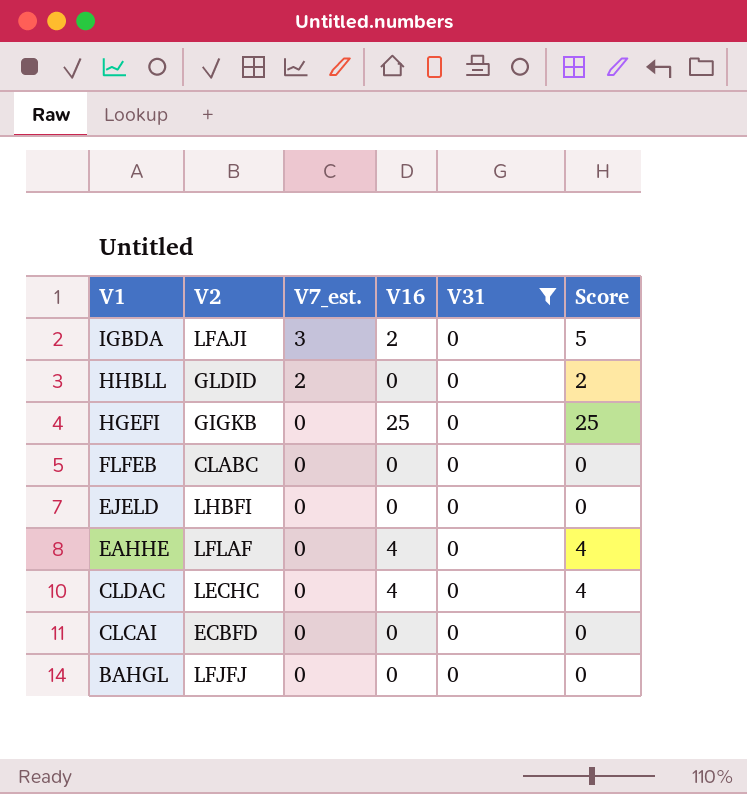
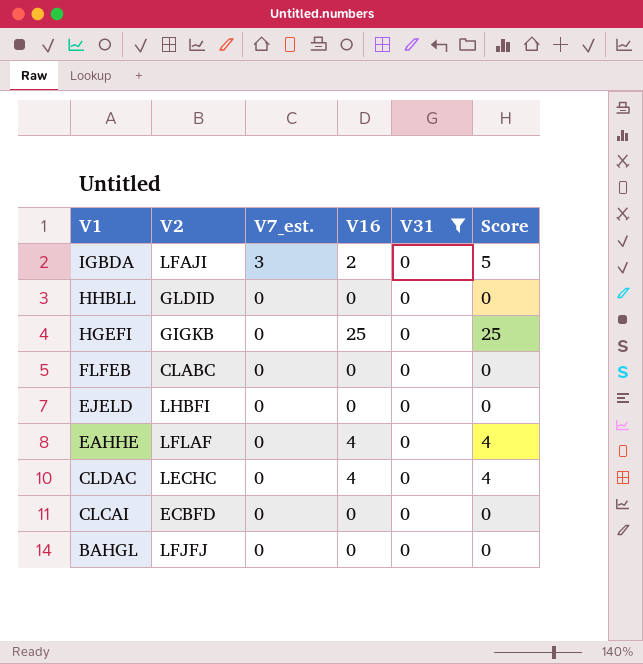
HHBLL | V7_est.: 2 -> 0
HHBLL | Score: 2 -> 0

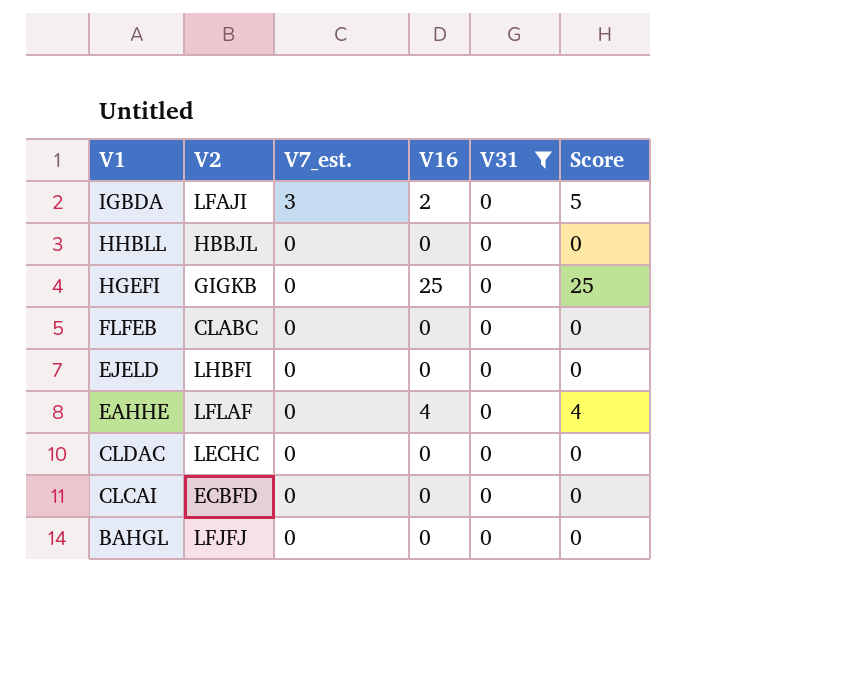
HHBLL | V2: GLDID -> HBBJL
CLDAC | V16: 4 -> 0
CLDAC | Score: 4 -> 0

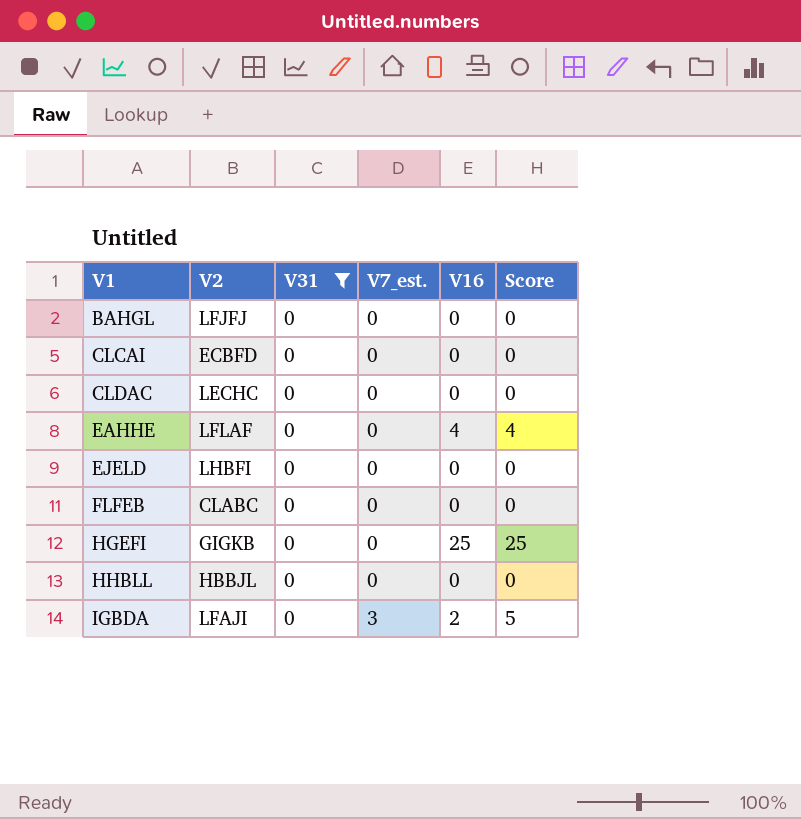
row order: V1 descending -> V1 ascending
column V31 | position: 5 -> 3

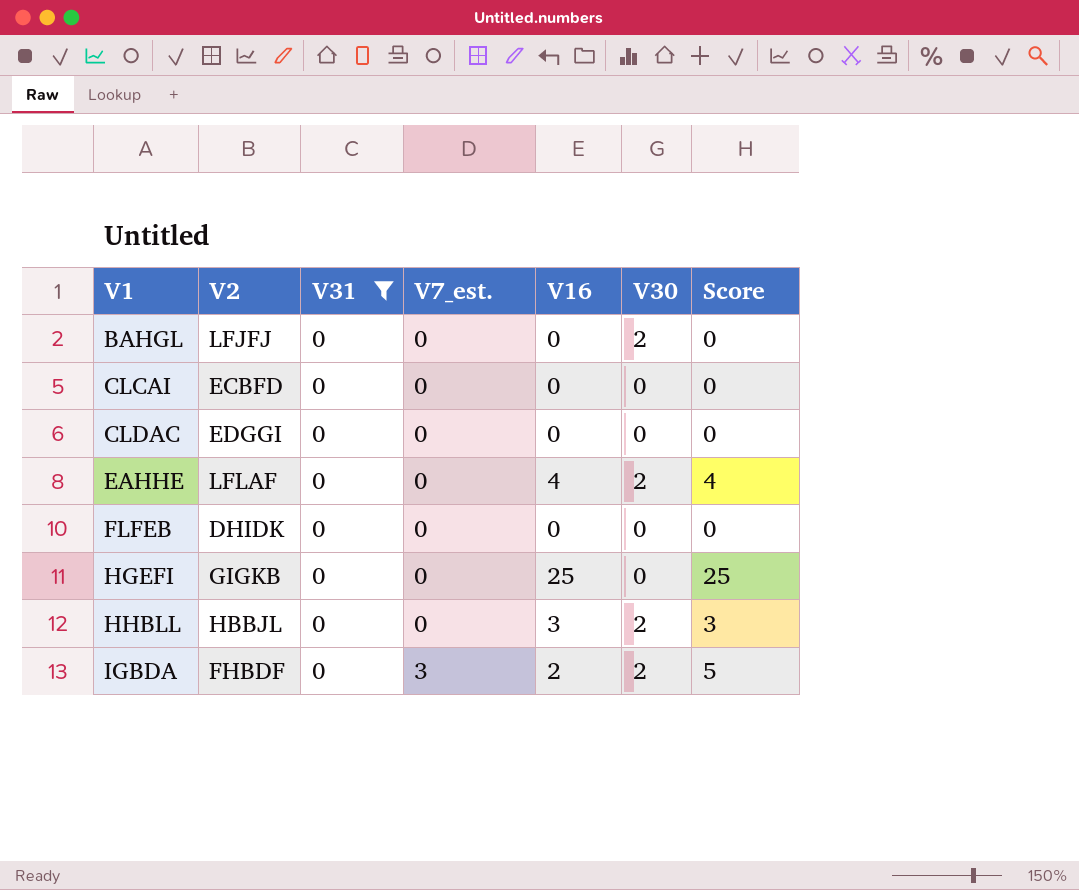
column V30 | position: none -> 6
row EJELD: LHBFI | 0 | 0 | 0 | 0 -> none
CLDAC | V2: LECHC -> EDGGI
FLFEB | V2: CLABC -> DHIDK
HHBLL | V16: 0 -> 3
HHBLL | Score: 0 -> 3
IGBDA | V2: LFAJI -> FHBDF

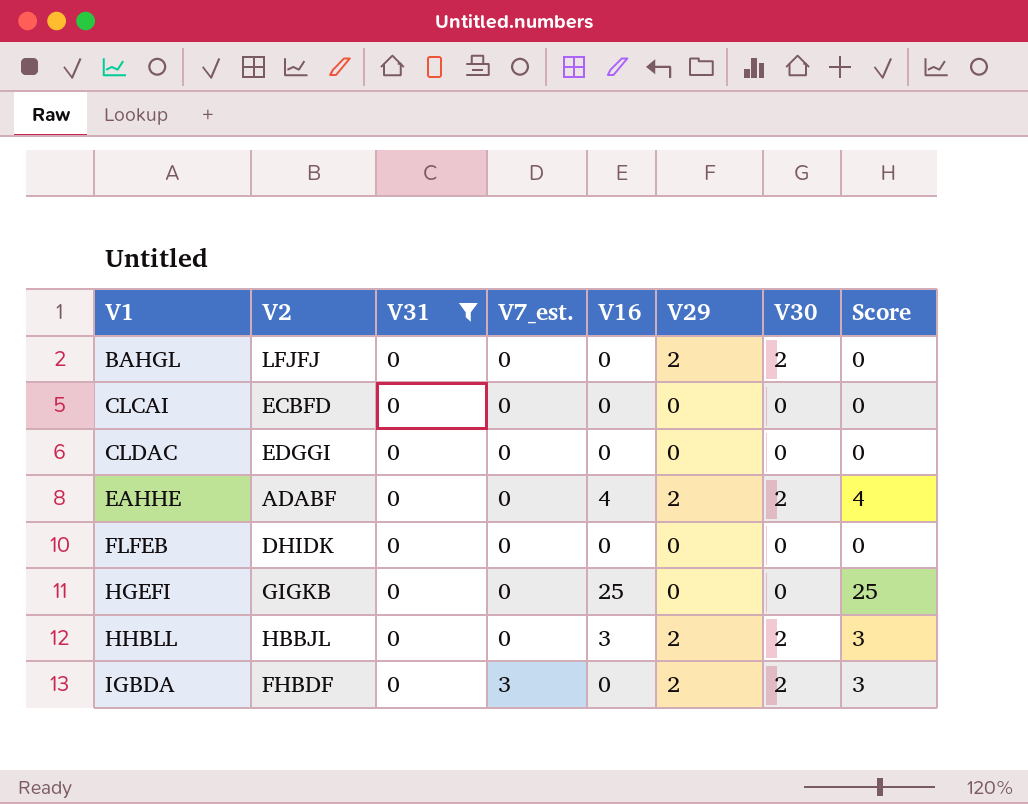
column V29 | position: none -> 6
EAHHE | V2: LFLAF -> ADABF
IGBDA | V16: 2 -> 0
IGBDA | Score: 5 -> 3

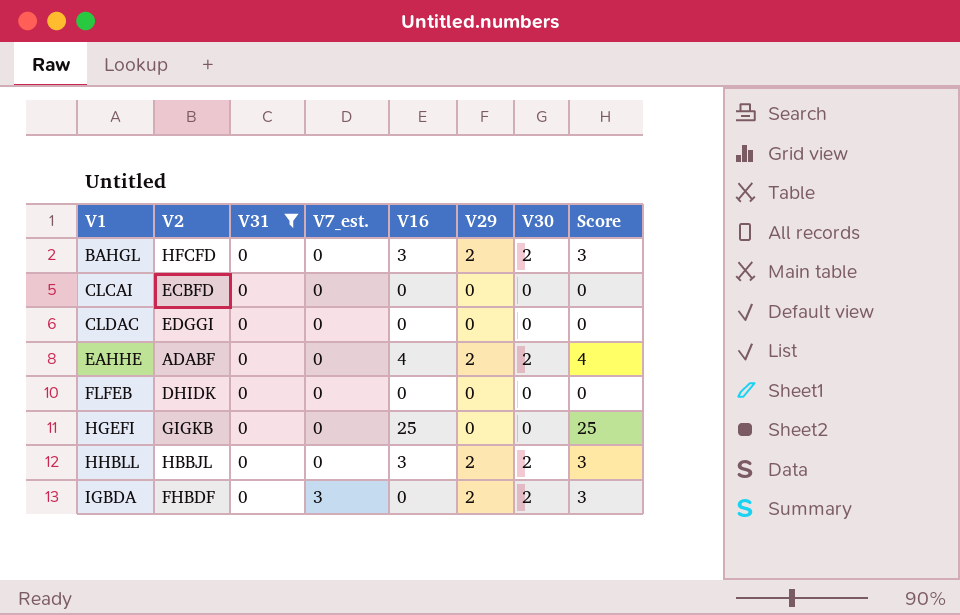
BAHGL | V2: LFJFJ -> HFCFD
BAHGL | V16: 0 -> 3
BAHGL | Score: 0 -> 3

